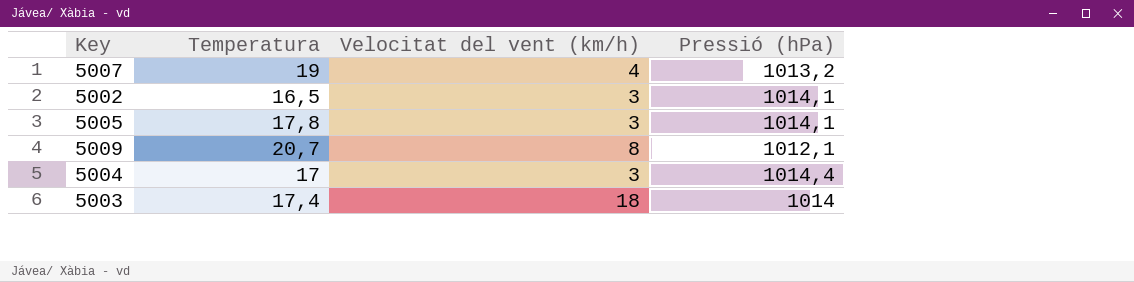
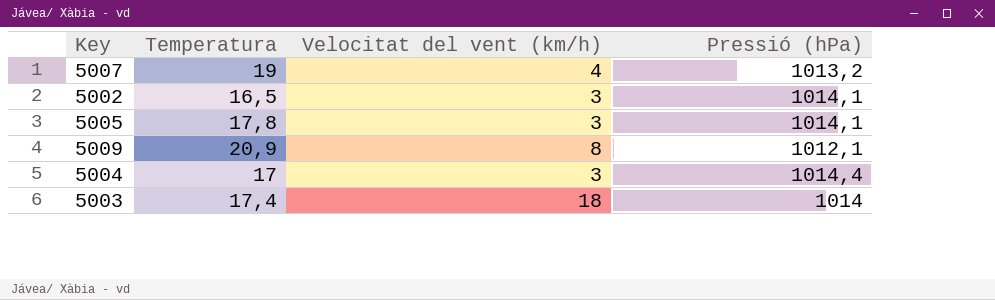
5009 | Temperatura: 20,7 -> 20,9

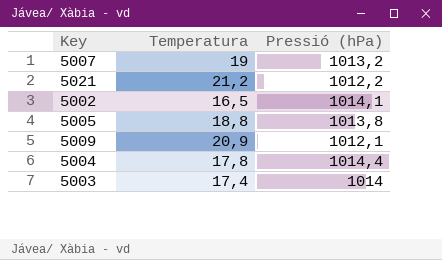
column Velocitat del vent (km/h) | position: 3 -> none
row 5021: none -> 21,2 | 1012,2
5005 | Temperatura: 17,8 -> 18,8
5005 | Pressió (hPa): 1014,1 -> 1013,8
5004 | Temperatura: 17 -> 17,8

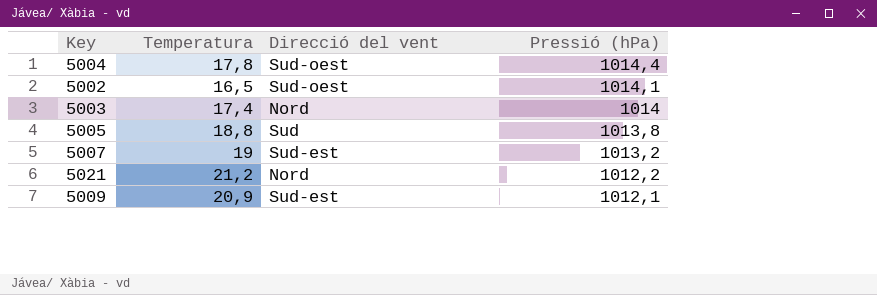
row order: none -> Pressió (hPa) descending
column Direcció del vent | position: none -> 3

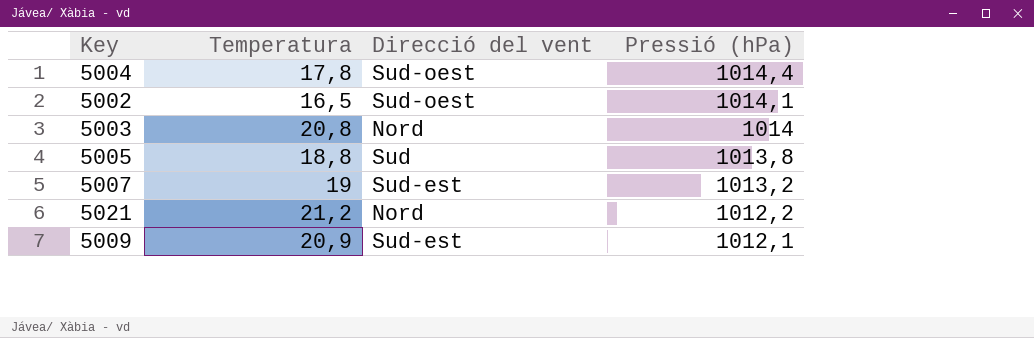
5003 | Temperatura: 17,4 -> 20,8

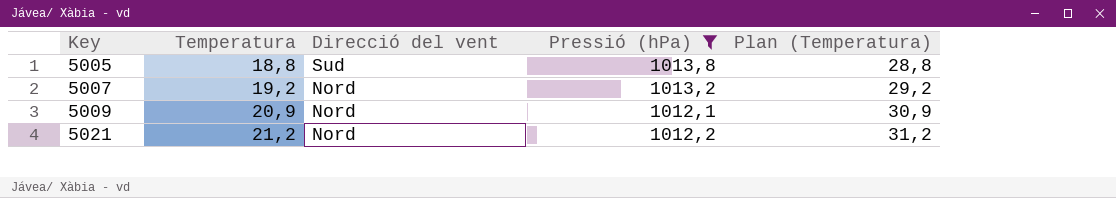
filter: none -> Pressió (hPa) <= 1013,8
row order: Pressió (hPa) descending -> Key ascending
column Plan (Temperatura) | formula: none -> [Temperatura] + 10
5007 | Temperatura: 19 -> 19,2
5007 | Direcció del vent: Sud-est -> Nord
5009 | Direcció del vent: Sud-est -> Nord

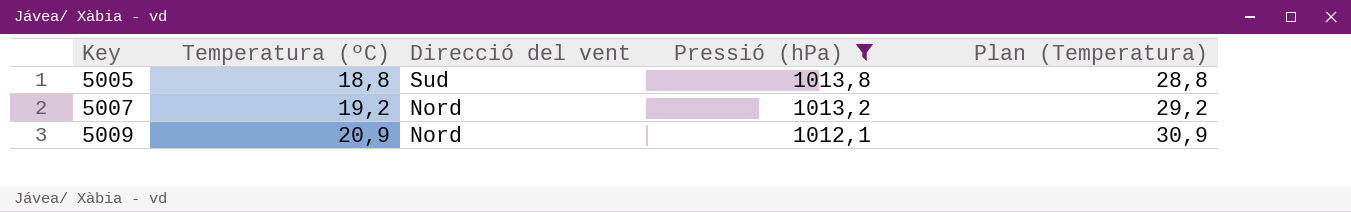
column name: Temperatura -> Temperatura (ºC)
row 5021: 21,2 | Nord | 1012,2 | 31,2 -> none

